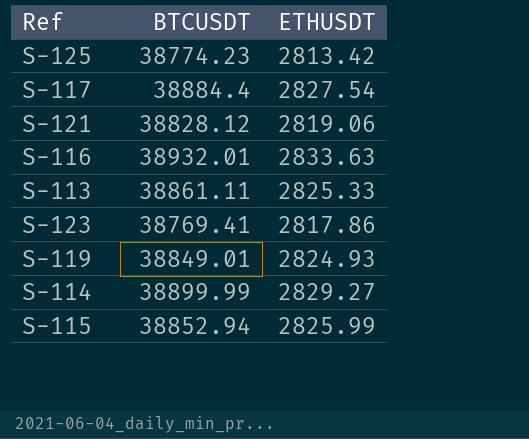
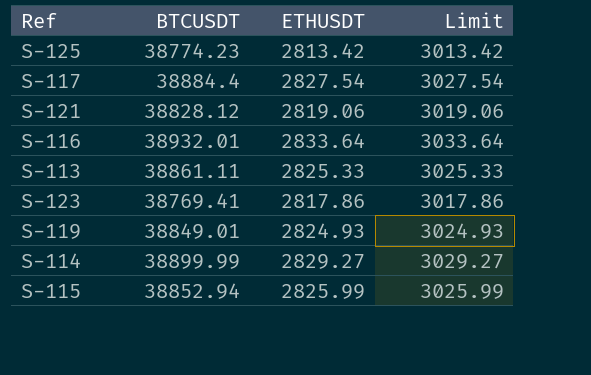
column Limit | formula: none -> [ETHUSDT] + 200
S-116 | ETHUSDT: 2833.63 -> 2833.64

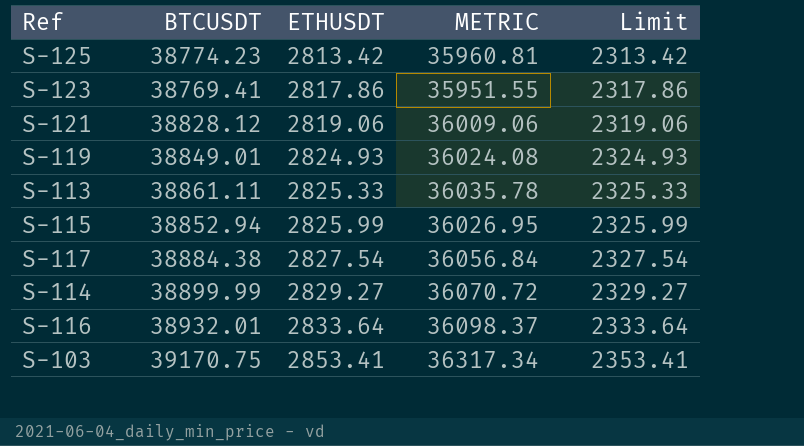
row order: none -> ETHUSDT ascending
column METRIC | formula: none -> [BTCUSDT] - [ETHUSDT]
column Limit | formula: [ETHUSDT] + 200 -> [ETHUSDT] - 500
S-117 | BTCUSDT: 38884.4 -> 38884.38
row S-103: none -> 39170.75 | 2853.41 | 36317.34 | 2353.41

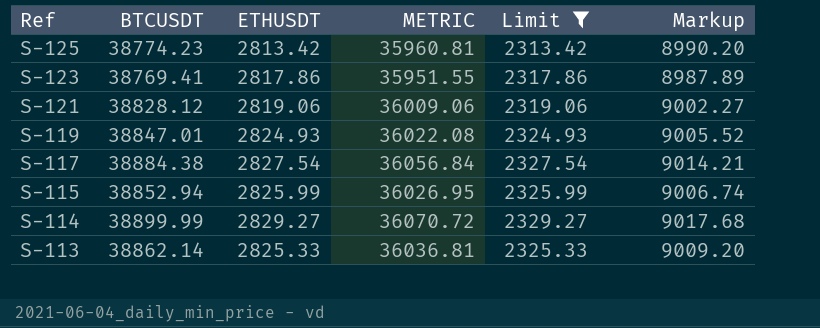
filter: none -> Limit <= 2329.27
row order: ETHUSDT ascending -> Ref descending
column Markup | formula: none -> [METRIC] * 0.25
S-119 | BTCUSDT: 38849.01 -> 38847.01
S-119 | METRIC: 36024.08 -> 36022.08
S-113 | BTCUSDT: 38861.11 -> 38862.14
S-113 | METRIC: 36035.78 -> 36036.81

